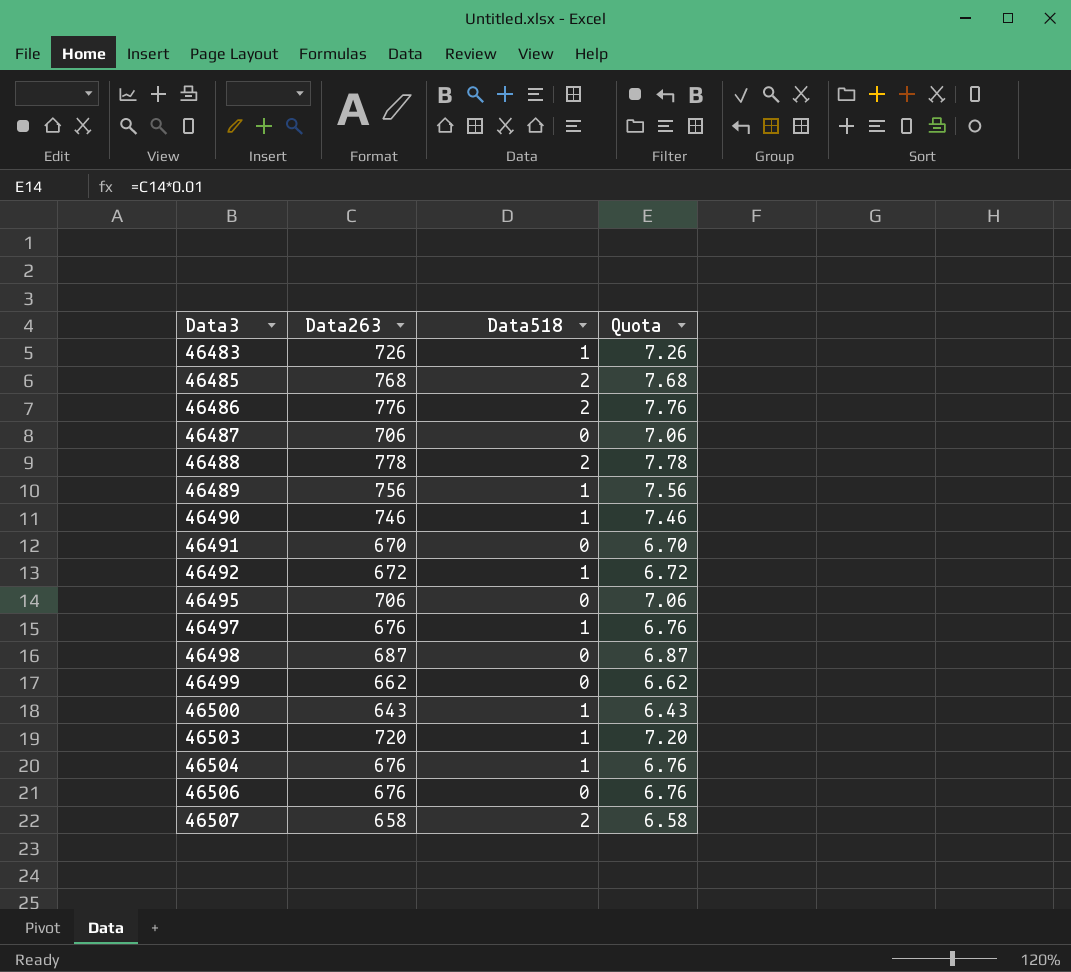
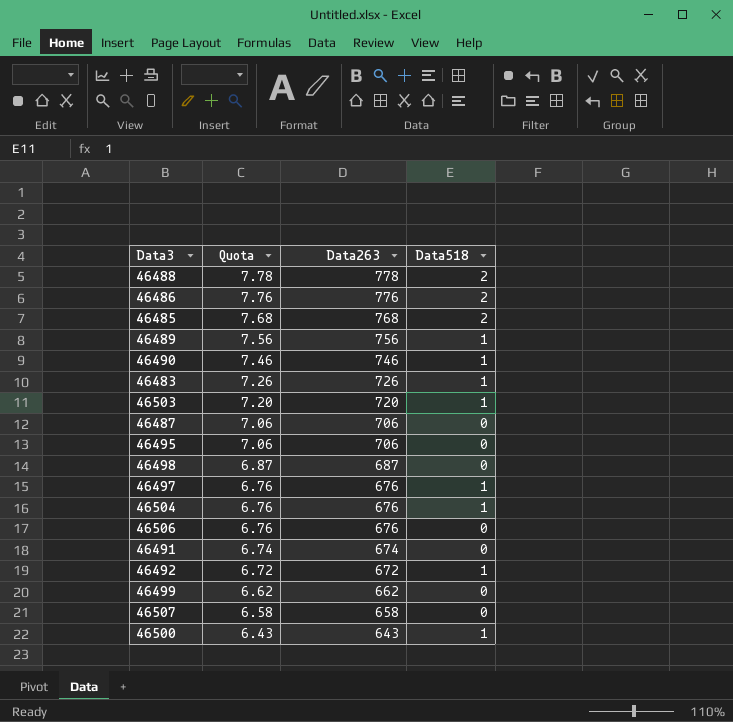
row order: Data3 ascending -> Quota descending
column Quota | position: 4 -> 2
46491 | Quota: 6.70 -> 6.74
46491 | Data263: 670 -> 674
46507 | Data518: 2 -> 0

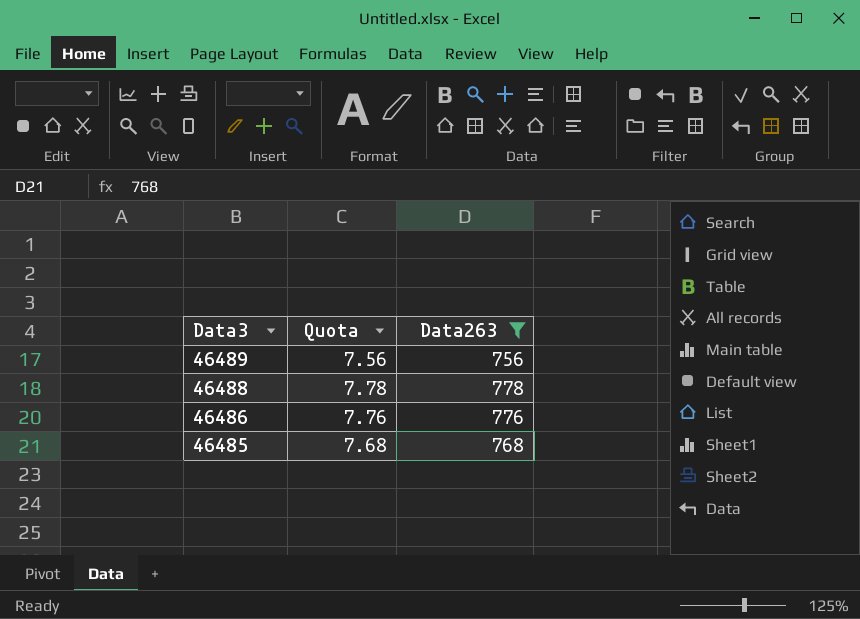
filter: none -> Data263 >= 756
row order: Quota descending -> Data3 descending
column Data518 | position: 4 -> none

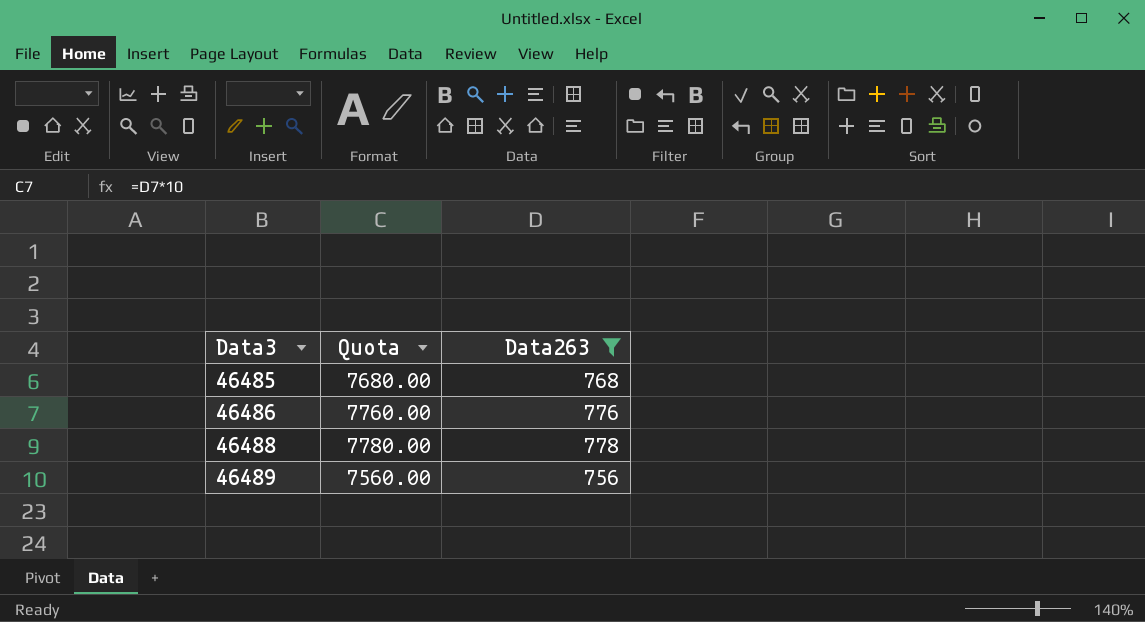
row order: Data3 descending -> Data3 ascending
column Quota | formula: [Data263] * 0.01 -> [Data263] * 10

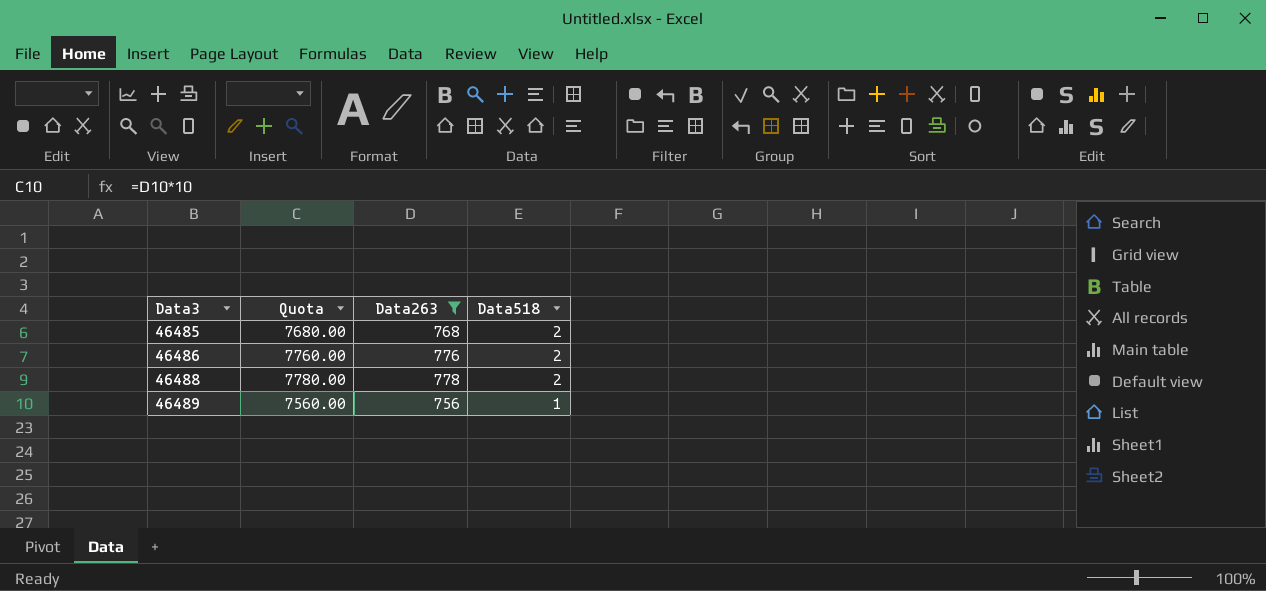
column Data518 | position: none -> 4

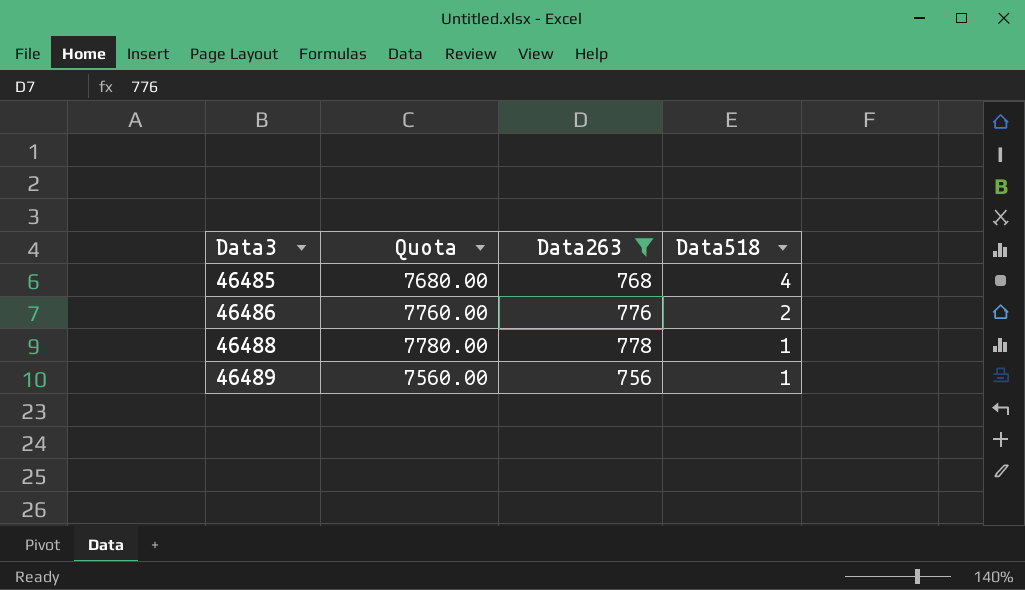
46485 | Data518: 2 -> 4
46488 | Data518: 2 -> 1

